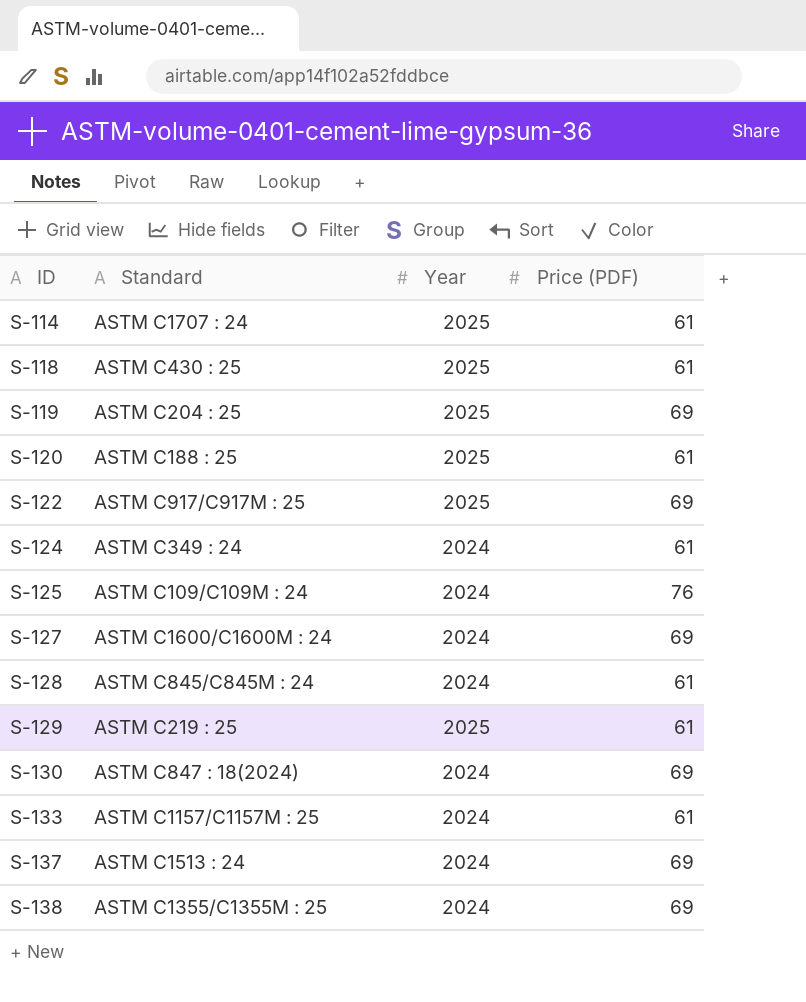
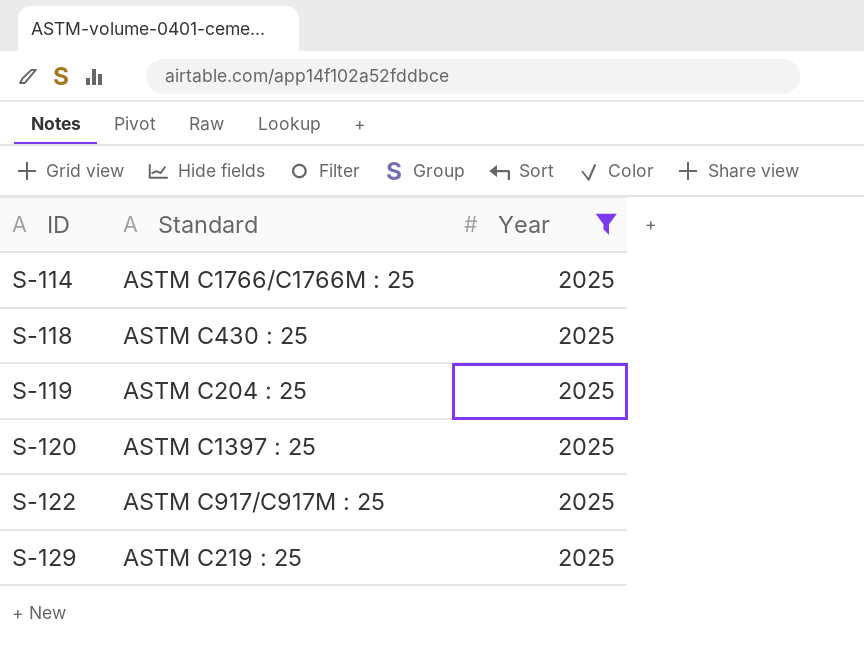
filter: none -> Year = 2025
column Price (PDF) | position: 4 -> none
S-114 | Standard: ASTM C1707 : 24 -> ASTM C1766/C1766M : 25
S-120 | Standard: ASTM C188 : 25 -> ASTM C1397 : 25

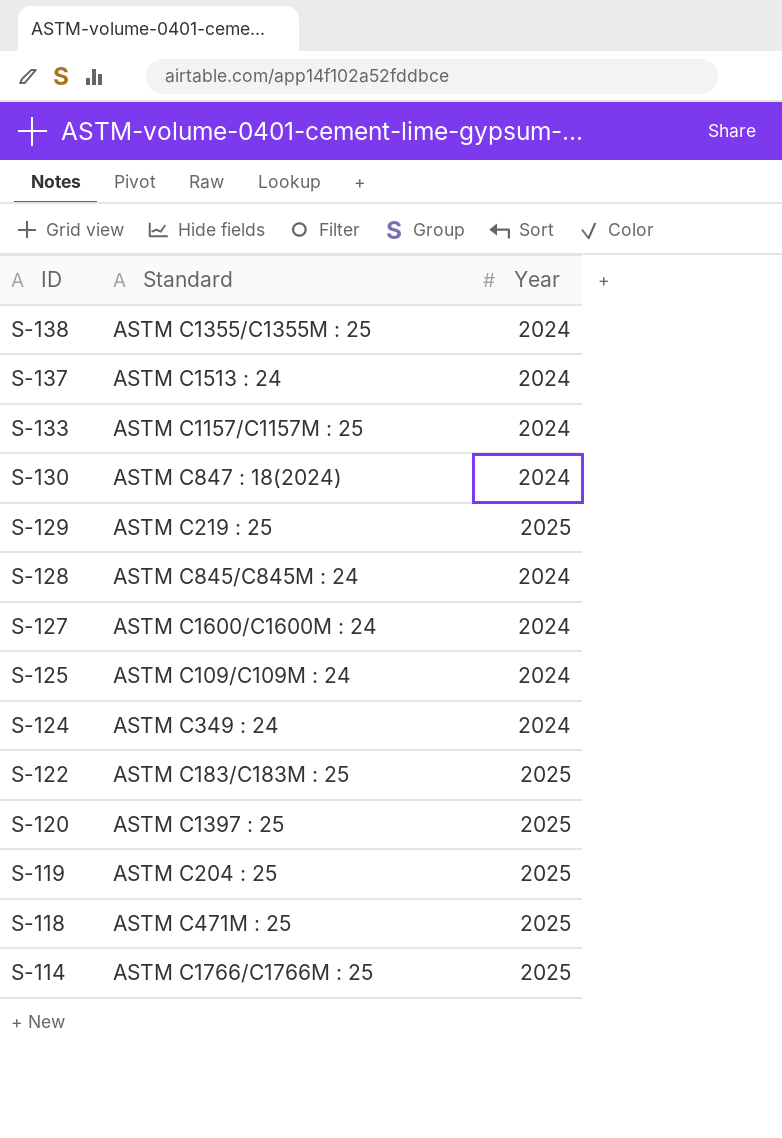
filter: Year = 2025 -> none
row order: ID ascending -> ID descending
S-122 | Standard: ASTM C917/C917M : 25 -> ASTM C183/C183M : 25
S-118 | Standard: ASTM C430 : 25 -> ASTM C471M : 25

